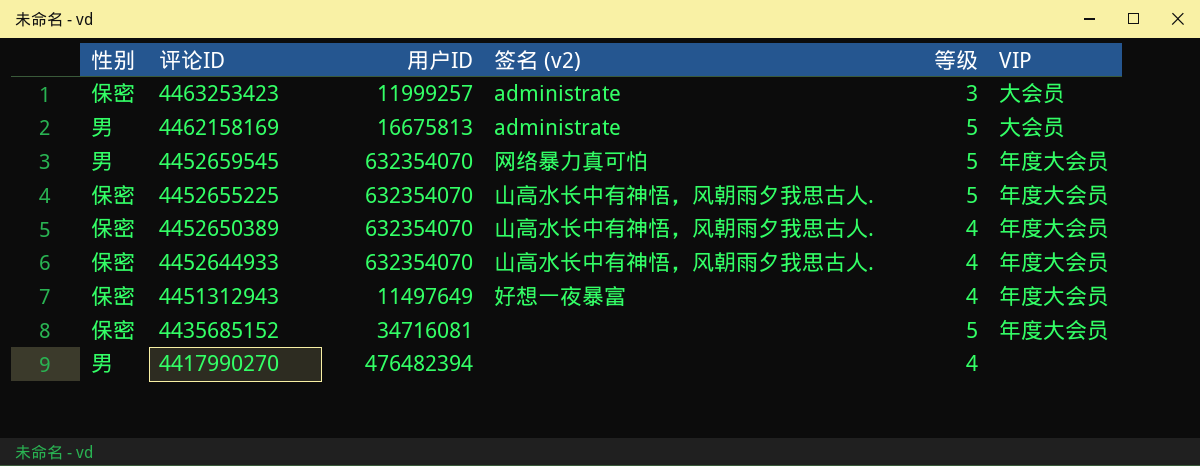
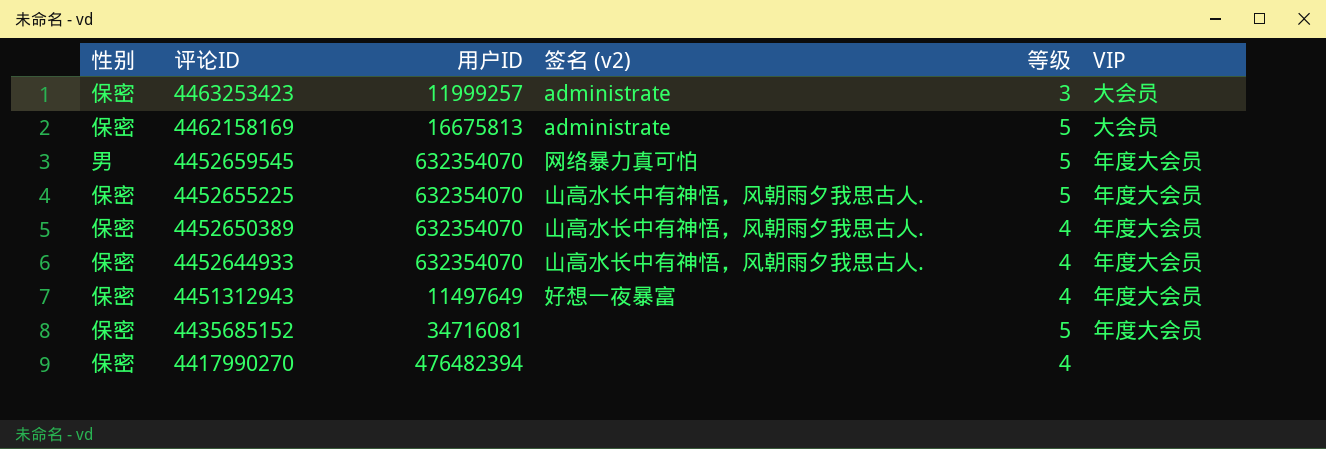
4462158169 | 性别: 男 -> 保密
4417990270 | 性别: 男 -> 保密

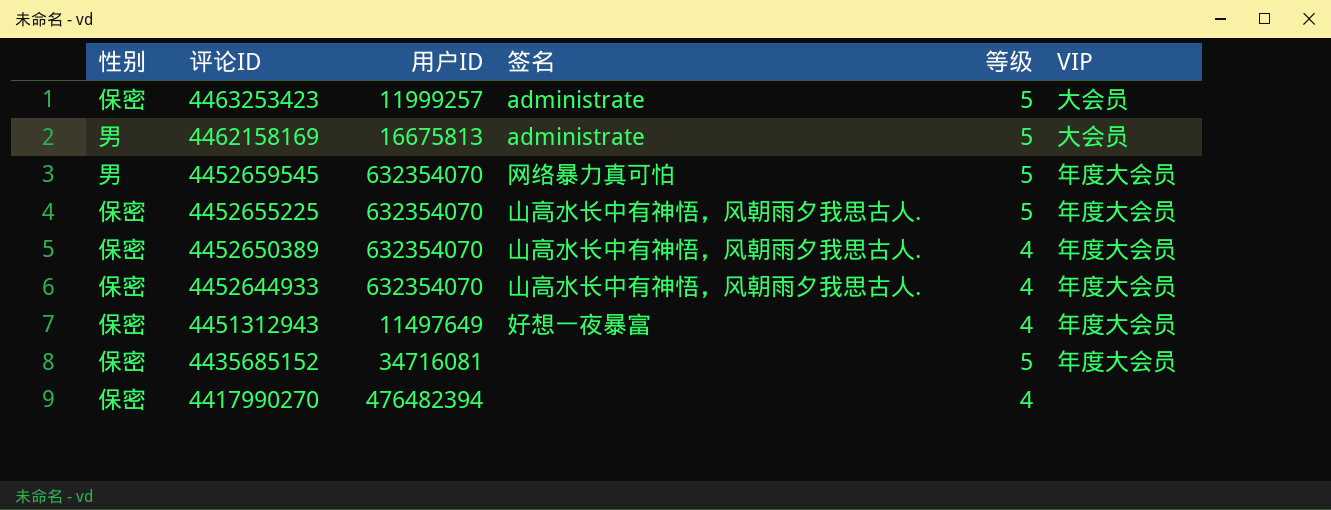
column name: 签名 (v2) -> 签名
4463253423 | 等级: 3 -> 5
4462158169 | 性别: 保密 -> 男

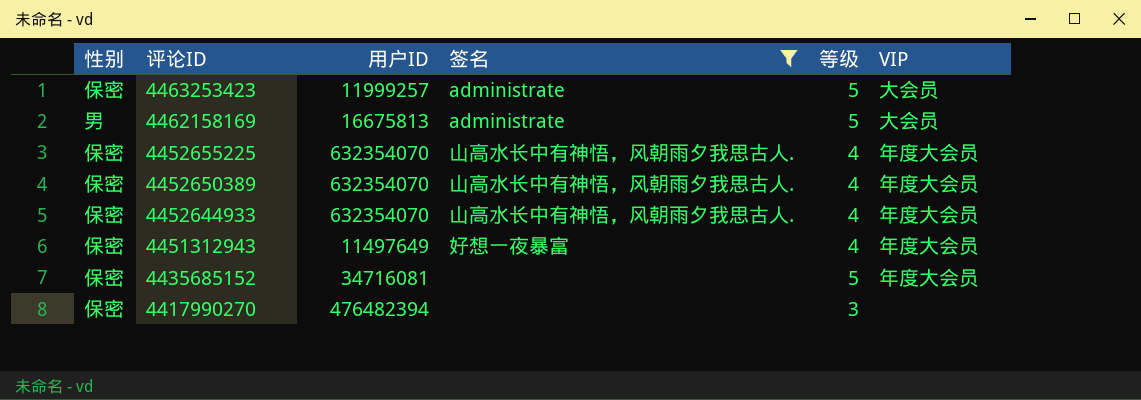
filter: none -> 签名 != 网络暴力真可怕
4452655225 | 等级: 5 -> 4
4417990270 | 等级: 4 -> 3

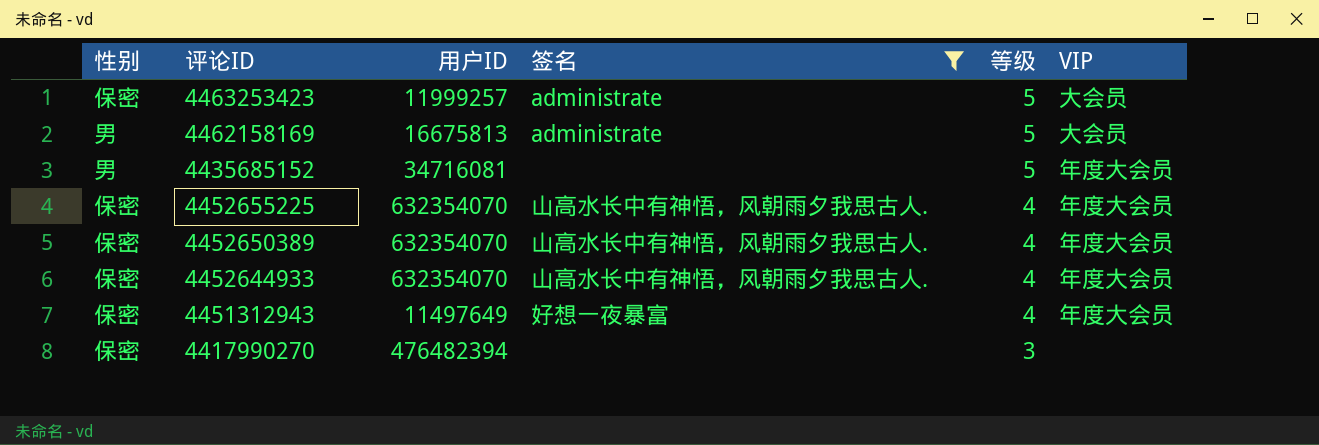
row order: 评论ID descending -> 等级 descending
4435685152 | 性别: 保密 -> 男

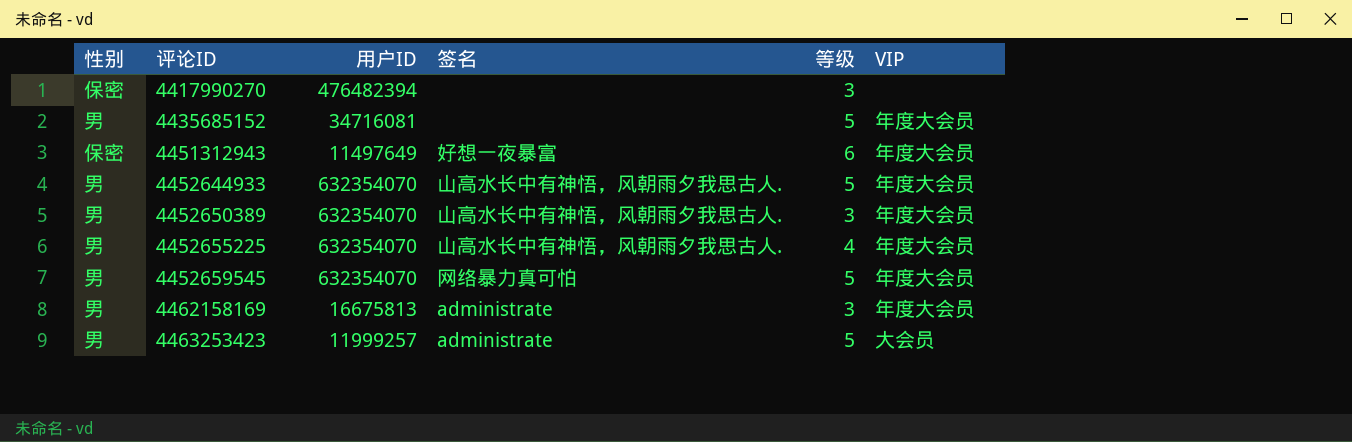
filter: 签名 != 网络暴力真可怕 -> none
row order: 等级 descending -> 评论ID ascending
4451312943 | 等级: 4 -> 6
4452644933 | 性别: 保密 -> 男
4452644933 | 等级: 4 -> 5
4452650389 | 性别: 保密 -> 男
4452650389 | 等级: 4 -> 3
4452655225 | 性别: 保密 -> 男
4462158169 | 等级: 5 -> 3
4462158169 | VIP: 大会员 -> 年度大会员
4463253423 | 性别: 保密 -> 男

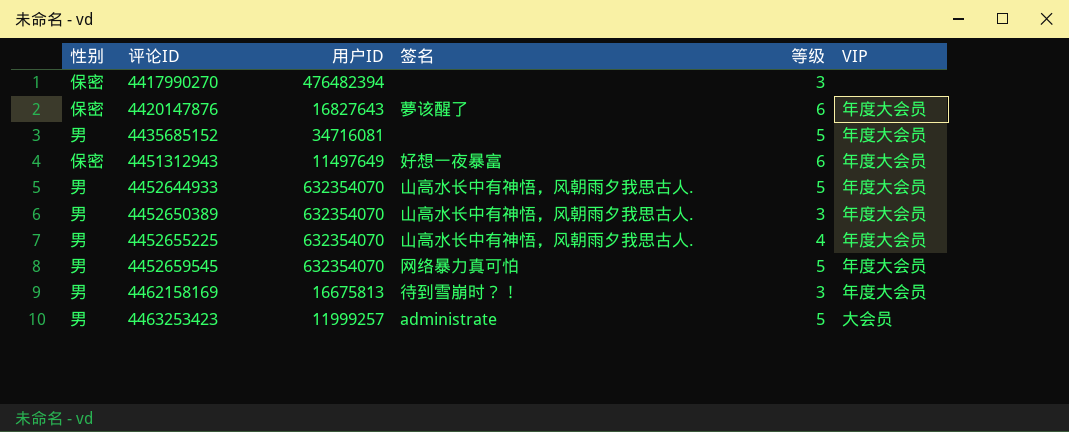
row 4420147876: none -> 保密 | 16827643 | 夢该醒了 | 6 | 年度大会员
4462158169 | 签名: administrate -> 待到雪崩时？！

